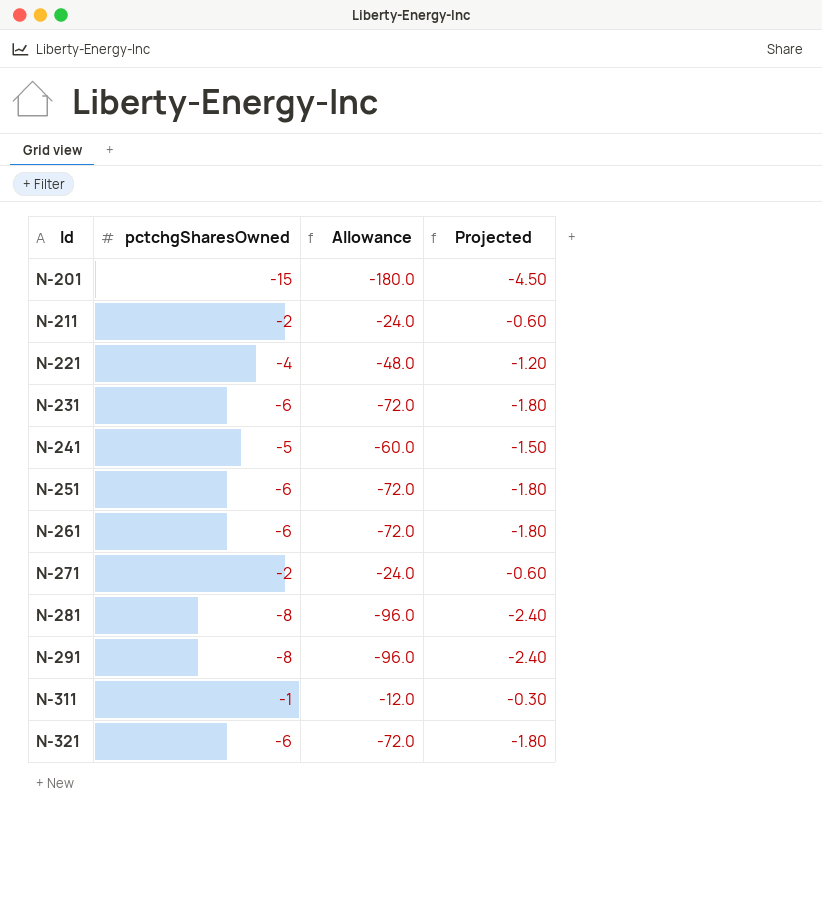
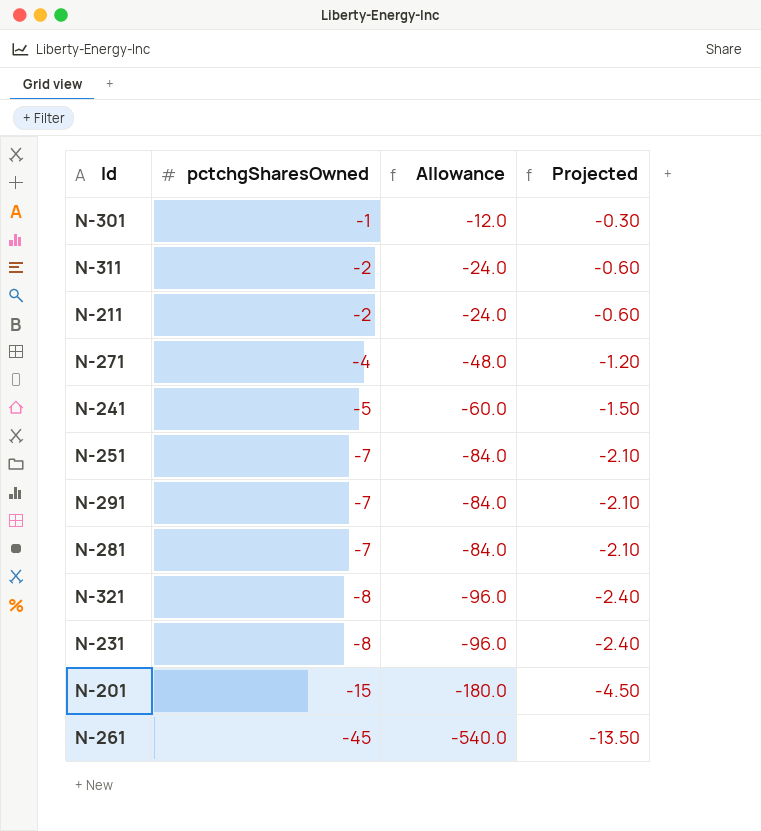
row order: Id ascending -> pctchgSharesOwned descending
row N-221: -4 | -48.0 | -1.20 -> none
row N-301: none -> -1 | -12.0 | -0.30
N-311 | pctchgSharesOwned: -1 -> -2
N-311 | Allowance: -12.0 -> -24.0
N-311 | Projected: -0.30 -> -0.60
N-271 | pctchgSharesOwned: -2 -> -4
N-271 | Allowance: -24.0 -> -48.0
N-271 | Projected: -0.60 -> -1.20
N-251 | pctchgSharesOwned: -6 -> -7
N-251 | Allowance: -72.0 -> -84.0
N-251 | Projected: -1.80 -> -2.10
N-291 | pctchgSharesOwned: -8 -> -7
N-291 | Allowance: -96.0 -> -84.0
N-291 | Projected: -2.40 -> -2.10
N-281 | pctchgSharesOwned: -8 -> -7
N-281 | Allowance: -96.0 -> -84.0
N-281 | Projected: -2.40 -> -2.10
N-321 | pctchgSharesOwned: -6 -> -8
N-321 | Allowance: -72.0 -> -96.0
N-321 | Projected: -1.80 -> -2.40
N-231 | pctchgSharesOwned: -6 -> -8
N-231 | Allowance: -72.0 -> -96.0
N-231 | Projected: -1.80 -> -2.40
N-261 | pctchgSharesOwned: -6 -> -45
N-261 | Allowance: -72.0 -> -540.0
N-261 | Projected: -1.80 -> -13.50

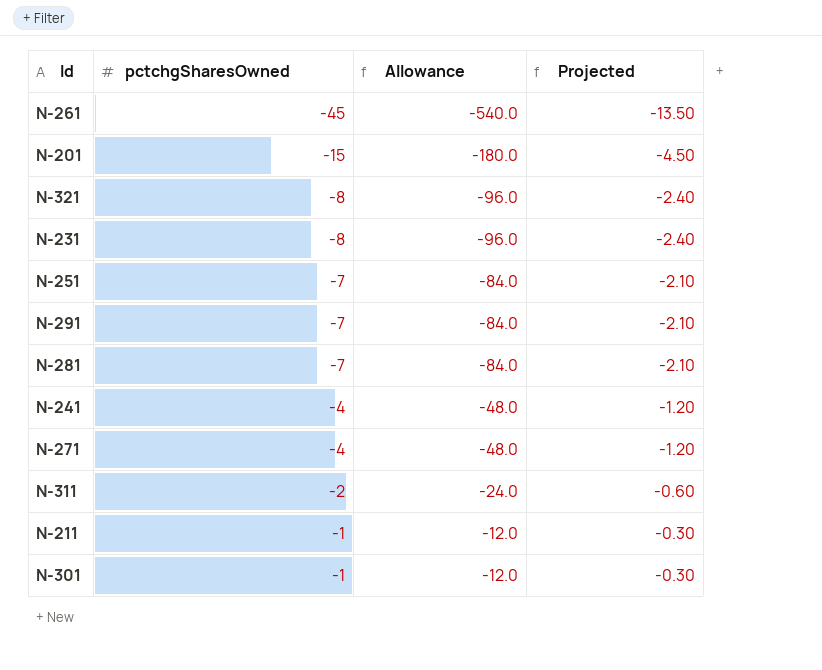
row order: pctchgSharesOwned descending -> pctchgSharesOwned ascending
N-241 | pctchgSharesOwned: -5 -> -4
N-241 | Allowance: -60.0 -> -48.0
N-241 | Projected: -1.50 -> -1.20
N-211 | pctchgSharesOwned: -2 -> -1
N-211 | Allowance: -24.0 -> -12.0
N-211 | Projected: -0.60 -> -0.30

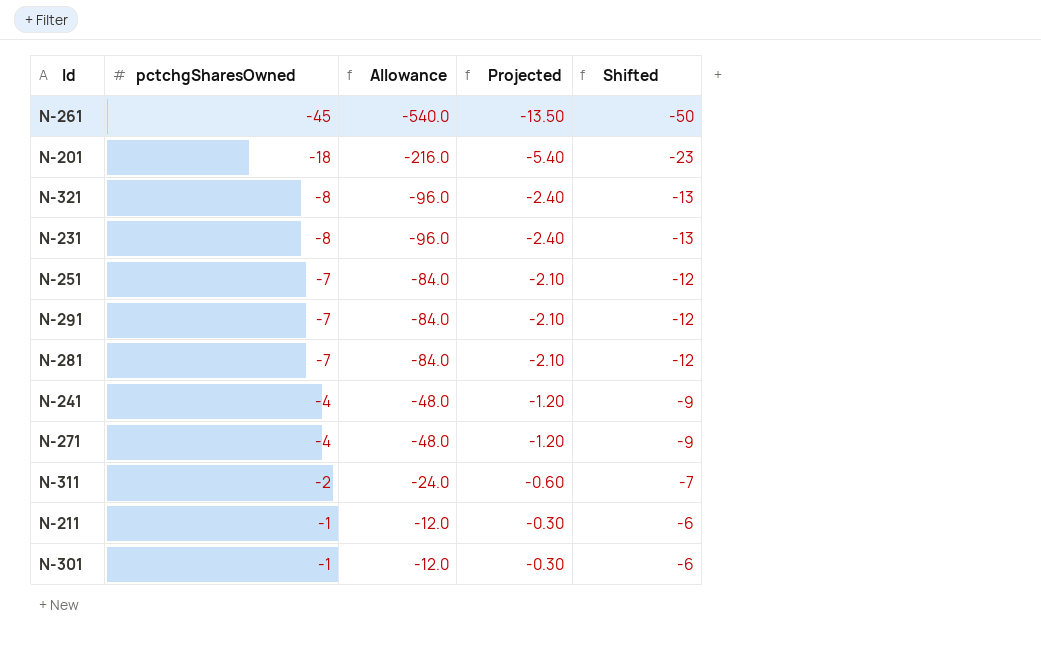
column Shifted | formula: none -> [pctchgSharesOwned] - 5
N-201 | pctchgSharesOwned: -15 -> -18
N-201 | Allowance: -180.0 -> -216.0
N-201 | Projected: -4.50 -> -5.40

